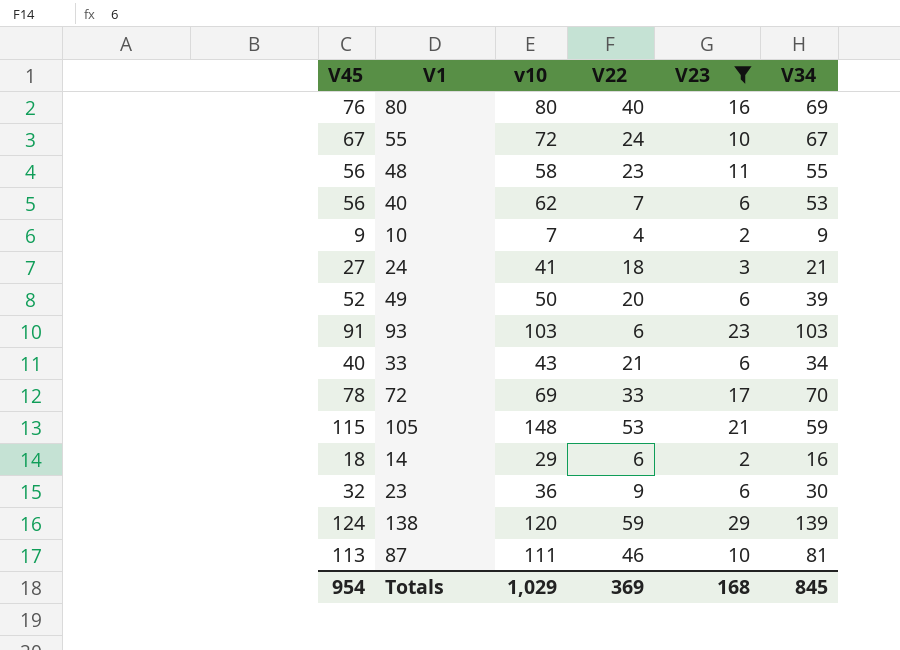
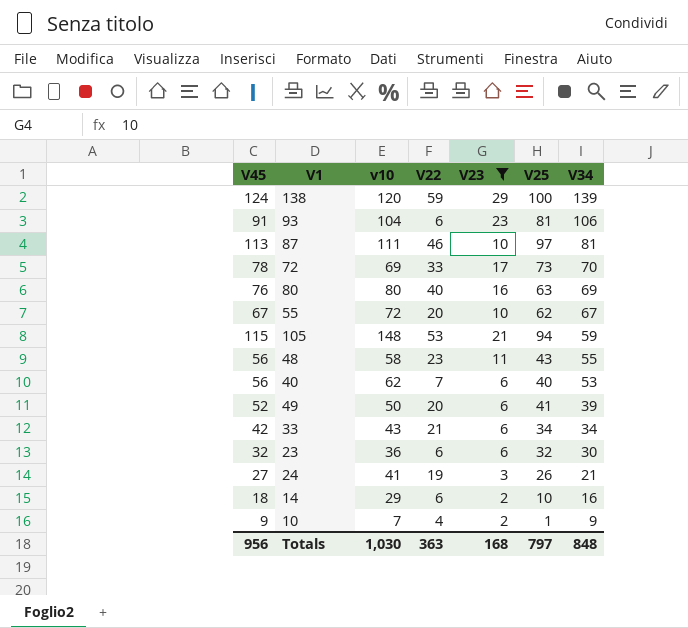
row order: none -> V34 descending
column V25 | position: none -> 6
93 | v10: 103 -> 104
93 | V34: 103 -> 106
55 | V22: 24 -> 20
33 | V45: 40 -> 42
23 | V22: 9 -> 6
24 | V22: 18 -> 19
Totals | V45: 954 -> 956
Totals | v10: 1,029 -> 1,030
Totals | V22: 369 -> 363
Totals | V34: 845 -> 848

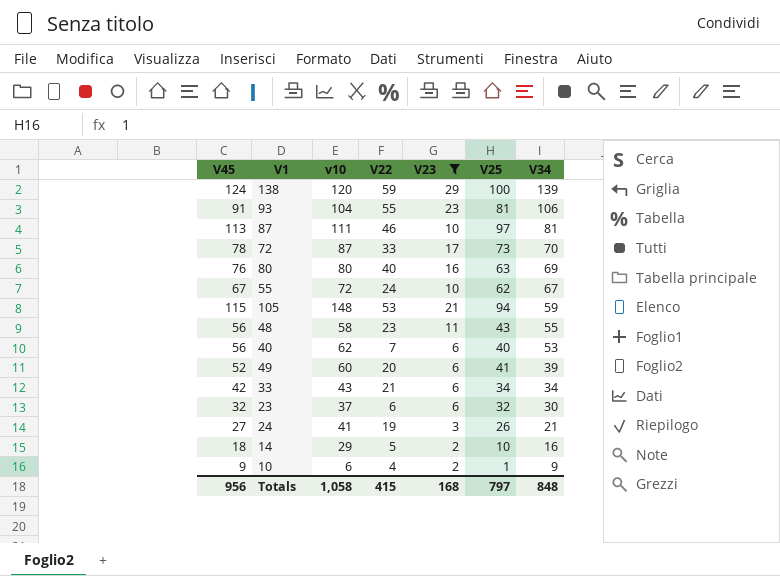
93 | V22: 6 -> 55
72 | v10: 69 -> 87
55 | V22: 20 -> 24
49 | v10: 50 -> 60
23 | v10: 36 -> 37
14 | V22: 6 -> 5
10 | v10: 7 -> 6
Totals | v10: 1,030 -> 1,058
Totals | V22: 363 -> 415

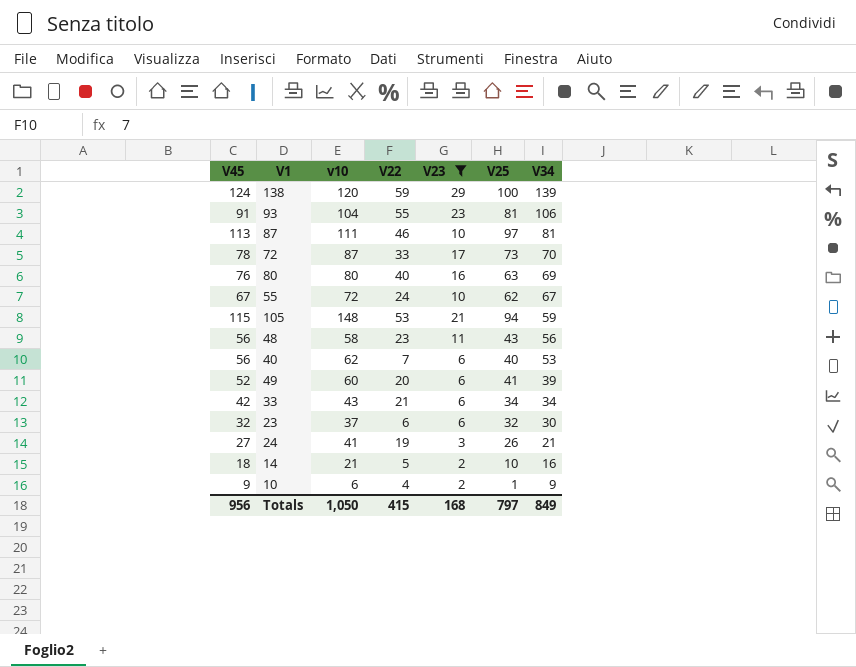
48 | V34: 55 -> 56
14 | v10: 29 -> 21
Totals | v10: 1,058 -> 1,050
Totals | V34: 848 -> 849

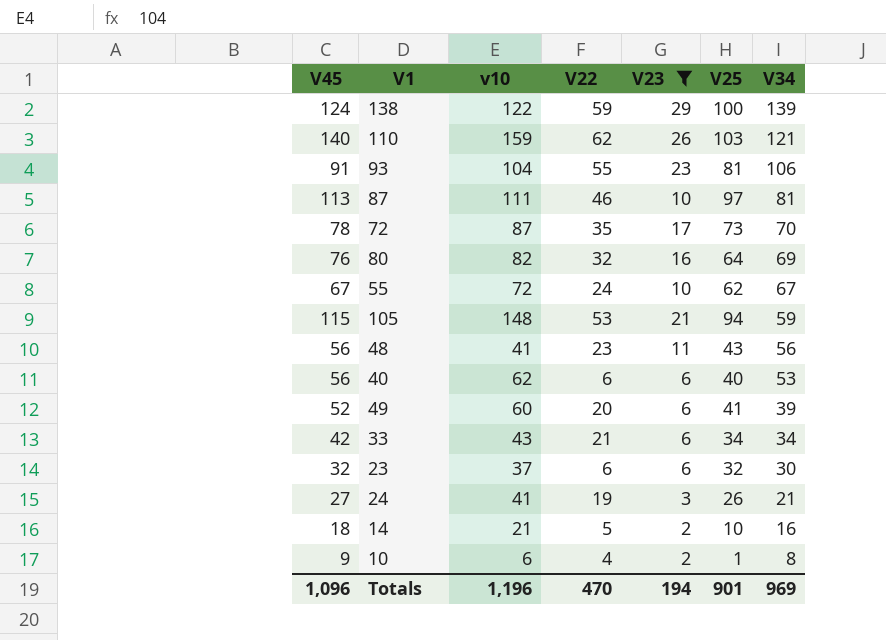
138 | v10: 120 -> 122
row 110: none -> 140 | 159 | 62 | 26 | 103 | 121
72 | V22: 33 -> 35
80 | v10: 80 -> 82
80 | V22: 40 -> 32
80 | V25: 63 -> 64
48 | v10: 58 -> 41
40 | V22: 7 -> 6
10 | V34: 9 -> 8
Totals | V45: 956 -> 1,096
Totals | v10: 1,050 -> 1,196
Totals | V22: 415 -> 470
Totals | V23: 168 -> 194
Totals | V25: 797 -> 901
Totals | V34: 849 -> 969

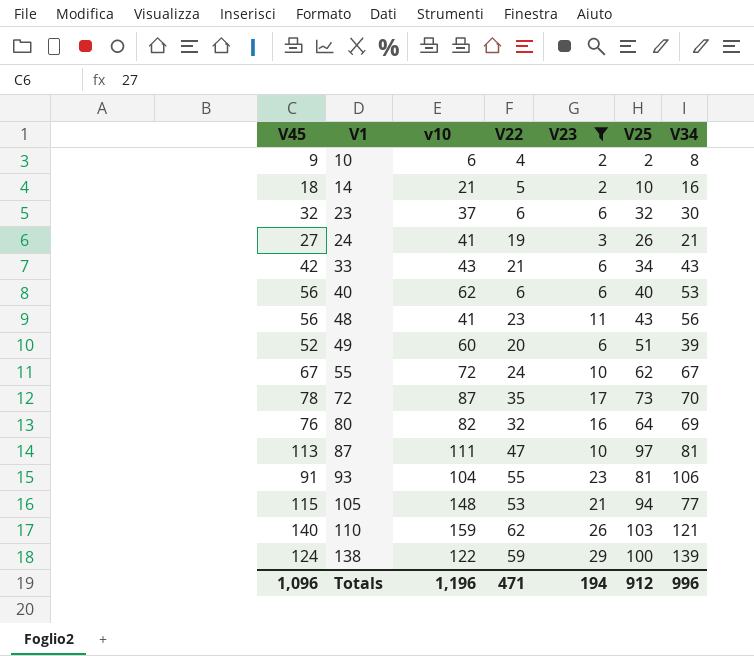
row order: V34 descending -> V1 ascending
10 | V25: 1 -> 2
33 | V34: 34 -> 43
49 | V25: 41 -> 51
87 | V22: 46 -> 47
105 | V34: 59 -> 77
Totals | V22: 470 -> 471
Totals | V25: 901 -> 912
Totals | V34: 969 -> 996

